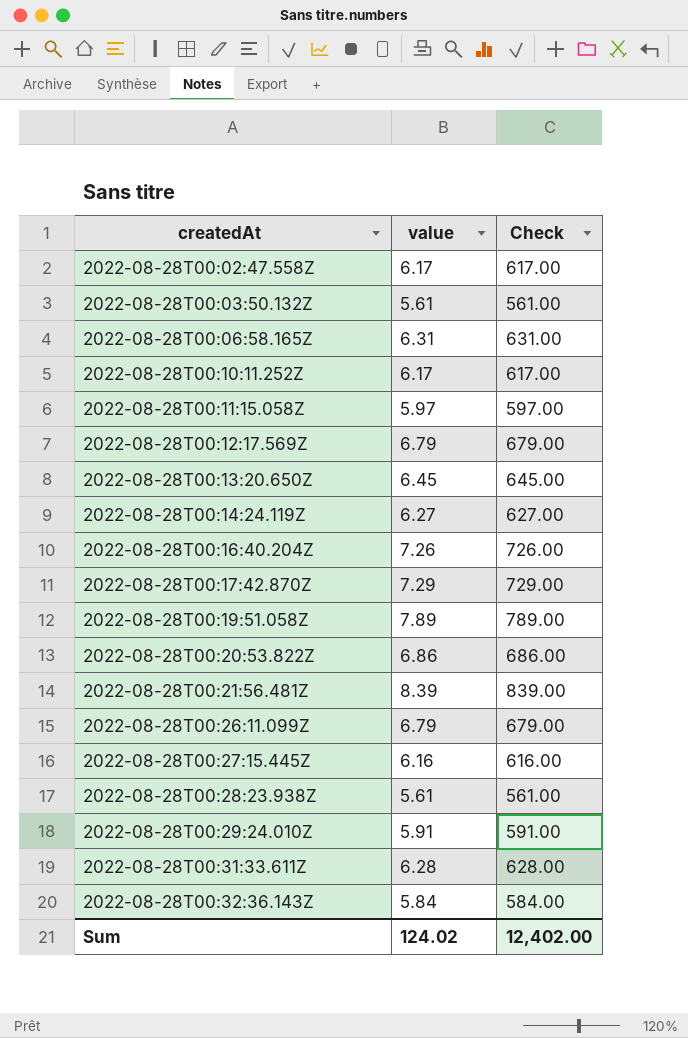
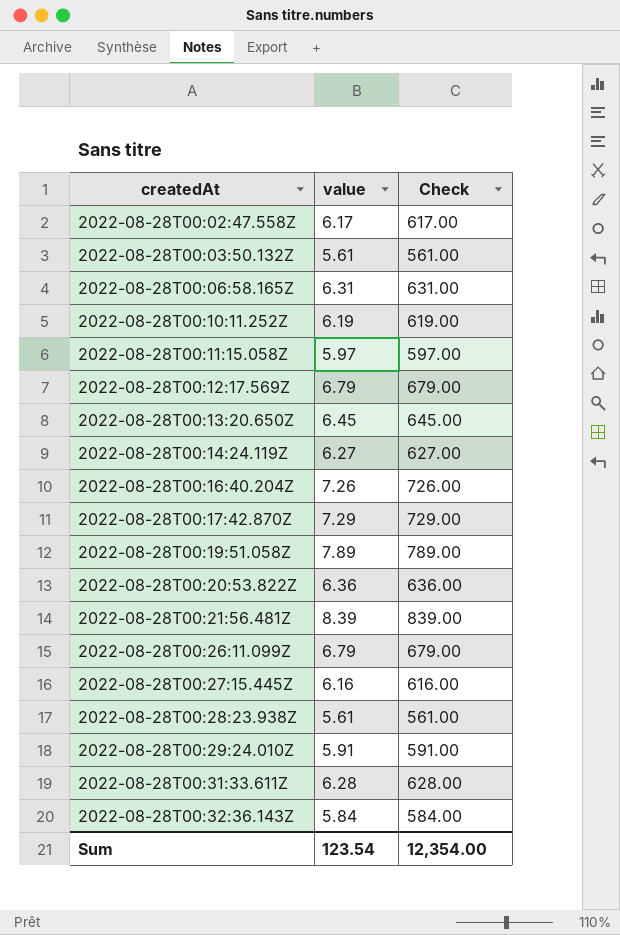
2022-08-28T00:10:11.252Z | value: 6.17 -> 6.19
2022-08-28T00:10:11.252Z | Check: 617.00 -> 619.00
2022-08-28T00:20:53.822Z | value: 6.86 -> 6.36
2022-08-28T00:20:53.822Z | Check: 686.00 -> 636.00
Sum | value: 124.02 -> 123.54
Sum | Check: 12,402.00 -> 12,354.00

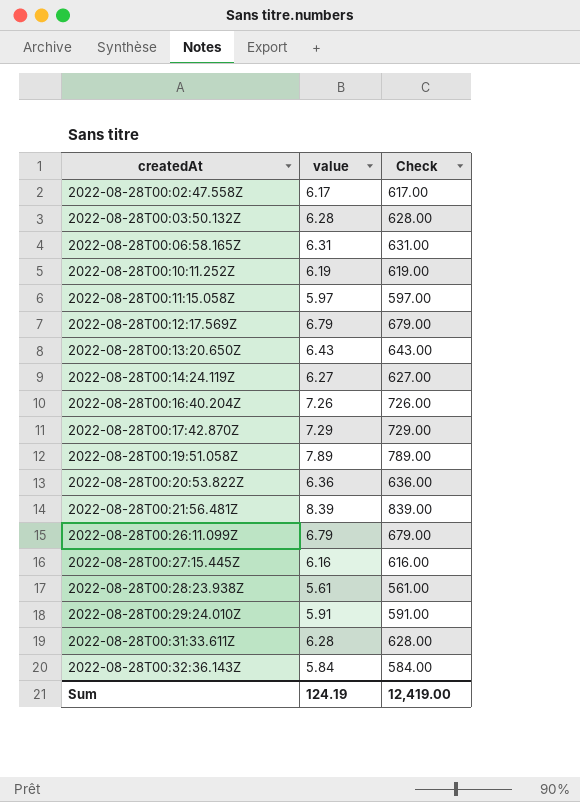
2022-08-28T00:03:50.132Z | value: 5.61 -> 6.28
2022-08-28T00:03:50.132Z | Check: 561.00 -> 628.00
2022-08-28T00:13:20.650Z | value: 6.45 -> 6.43
2022-08-28T00:13:20.650Z | Check: 645.00 -> 643.00
Sum | value: 123.54 -> 124.19
Sum | Check: 12,354.00 -> 12,419.00

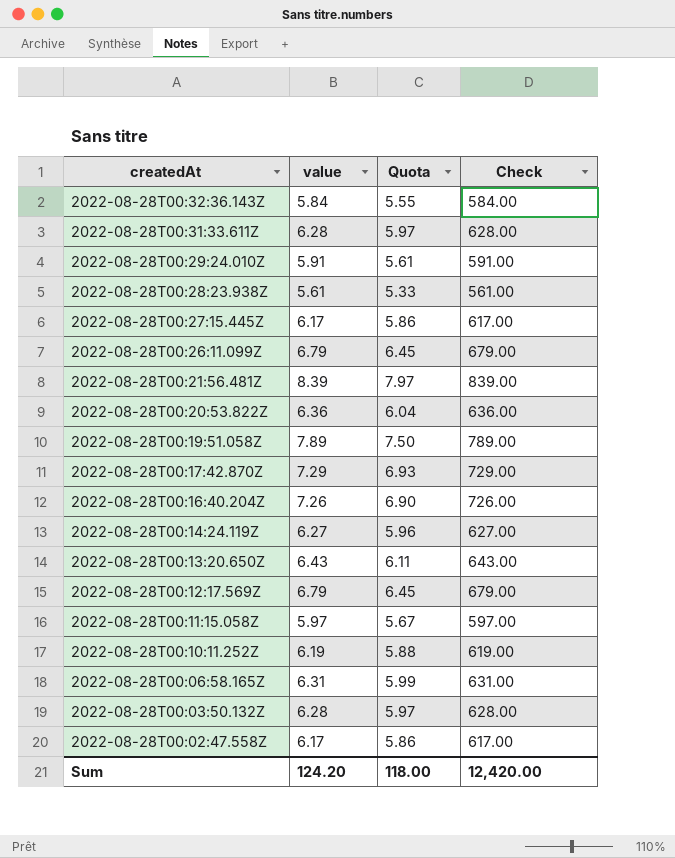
row order: createdAt ascending -> createdAt descending
column Quota | formula: none -> [value] * 0.95
2022-08-28T00:27:15.445Z | value: 6.16 -> 6.17
2022-08-28T00:27:15.445Z | Check: 616.00 -> 617.00
Sum | value: 124.19 -> 124.20
Sum | Check: 12,419.00 -> 12,420.00

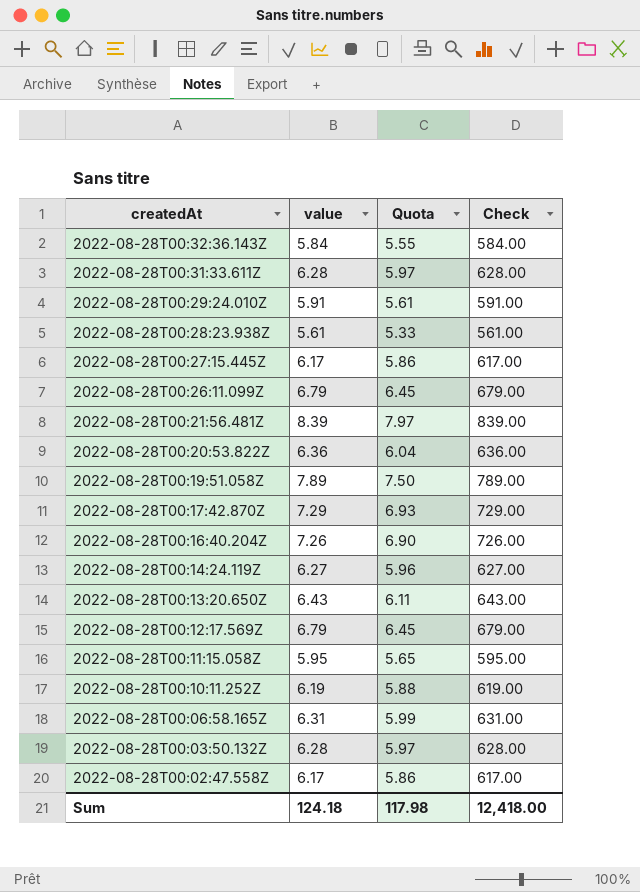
2022-08-28T00:11:15.058Z | value: 5.97 -> 5.95
2022-08-28T00:11:15.058Z | Quota: 5.67 -> 5.65
2022-08-28T00:11:15.058Z | Check: 597.00 -> 595.00
Sum | value: 124.20 -> 124.18
Sum | Quota: 118.00 -> 117.98
Sum | Check: 12,420.00 -> 12,418.00

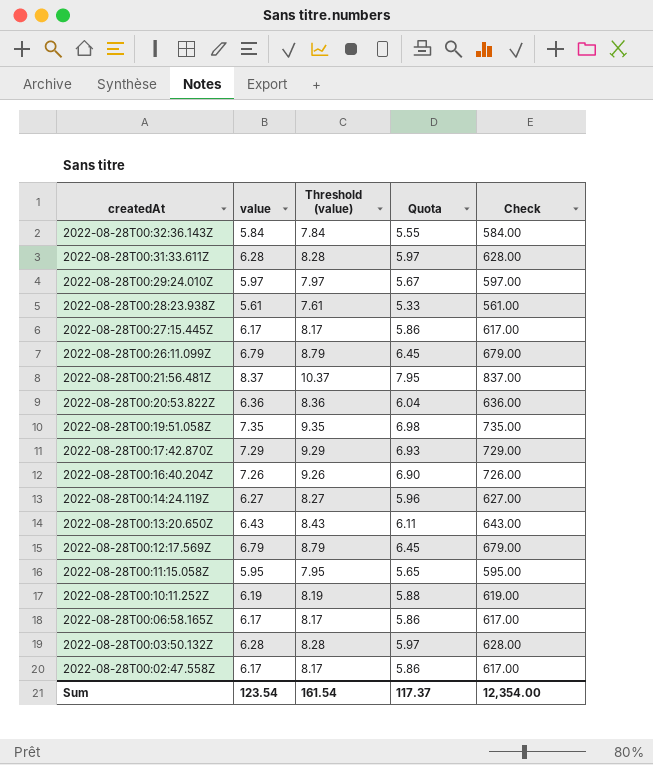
column Threshold (value) | formula: none -> [value] + 2
2022-08-28T00:29:24.010Z | value: 5.91 -> 5.97
2022-08-28T00:29:24.010Z | Quota: 5.61 -> 5.67
2022-08-28T00:29:24.010Z | Check: 591.00 -> 597.00
2022-08-28T00:21:56.481Z | value: 8.39 -> 8.37
2022-08-28T00:21:56.481Z | Quota: 7.97 -> 7.95
2022-08-28T00:21:56.481Z | Check: 839.00 -> 837.00
2022-08-28T00:19:51.058Z | value: 7.89 -> 7.35
2022-08-28T00:19:51.058Z | Quota: 7.50 -> 6.98
2022-08-28T00:19:51.058Z | Check: 789.00 -> 735.00
2022-08-28T00:06:58.165Z | value: 6.31 -> 6.17
2022-08-28T00:06:58.165Z | Quota: 5.99 -> 5.86
2022-08-28T00:06:58.165Z | Check: 631.00 -> 617.00
Sum | value: 124.18 -> 123.54
Sum | Quota: 117.98 -> 117.37
Sum | Check: 12,418.00 -> 12,354.00

